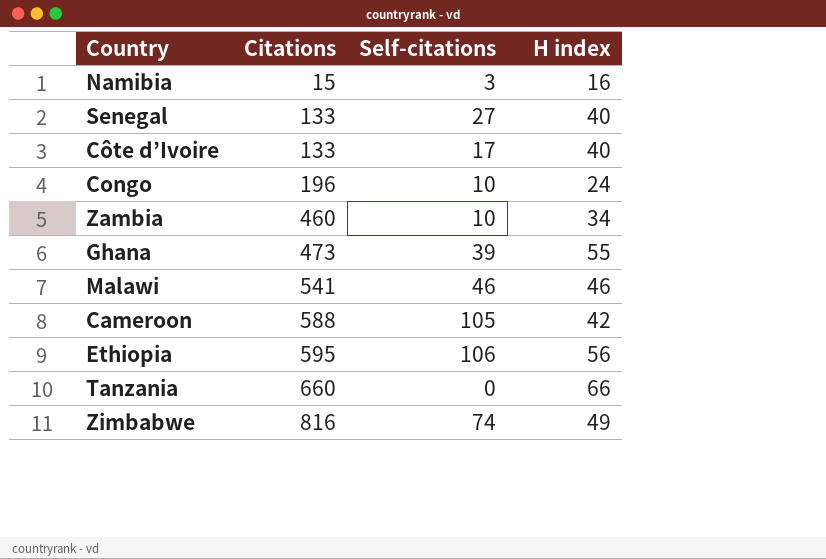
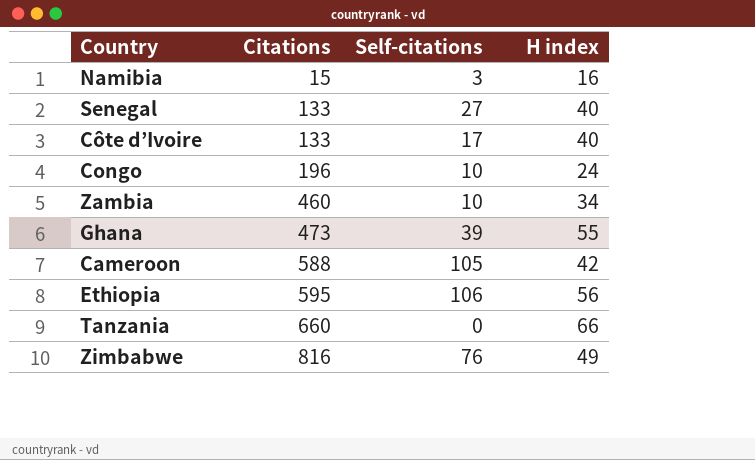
row Malawi: 541 | 46 | 46 -> none
Zimbabwe | Self-citations: 74 -> 76

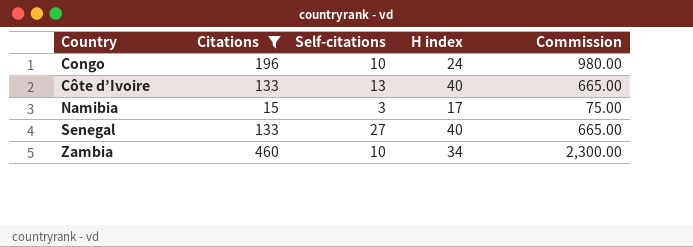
filter: none -> Citations <= 460
row order: Citations ascending -> Country ascending
column Commission | formula: none -> [Citations] * 5
Côte d’Ivoire | Self-citations: 17 -> 13
Namibia | H index: 16 -> 17

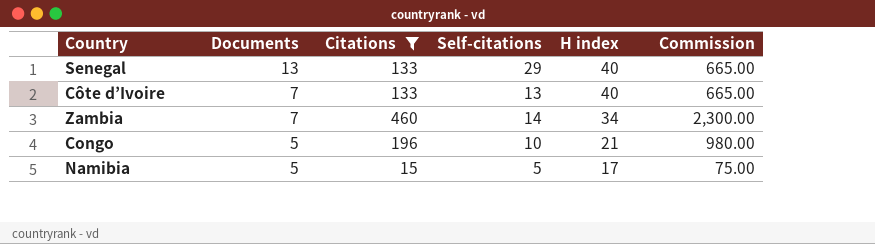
row order: Country ascending -> Documents descending
column Documents | position: none -> 2
Senegal | Self-citations: 27 -> 29
Zambia | Self-citations: 10 -> 14
Congo | H index: 24 -> 21
Namibia | Self-citations: 3 -> 5

